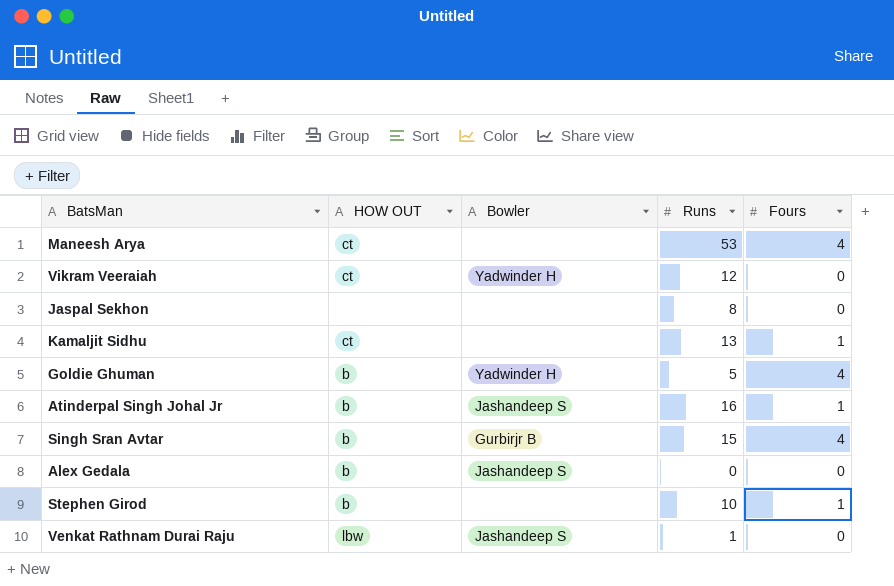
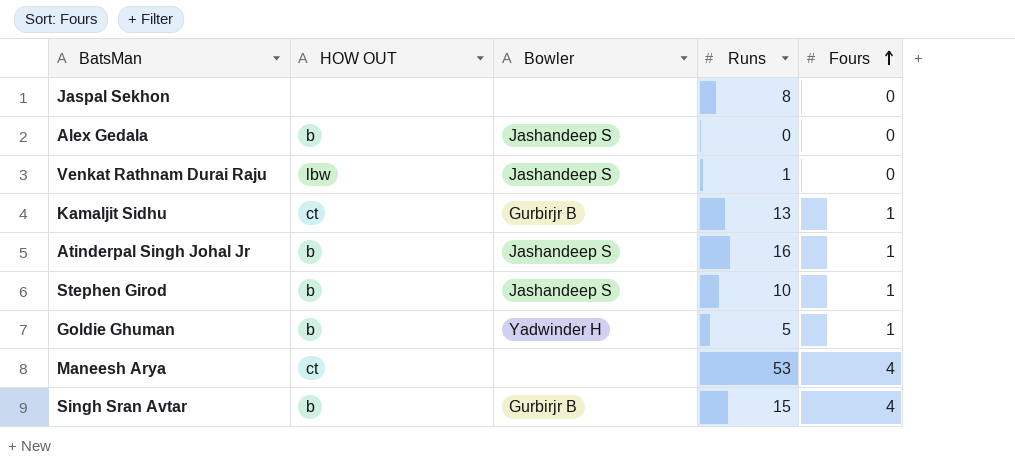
row order: none -> Fours ascending
row Vikram Veeraiah: ct | Yadwinder H | 12 | 0 -> none
Kamaljit Sidhu | Bowler: none -> Gurbirjr B
Stephen Girod | Bowler: none -> Jashandeep S
Goldie Ghuman | Fours: 4 -> 1

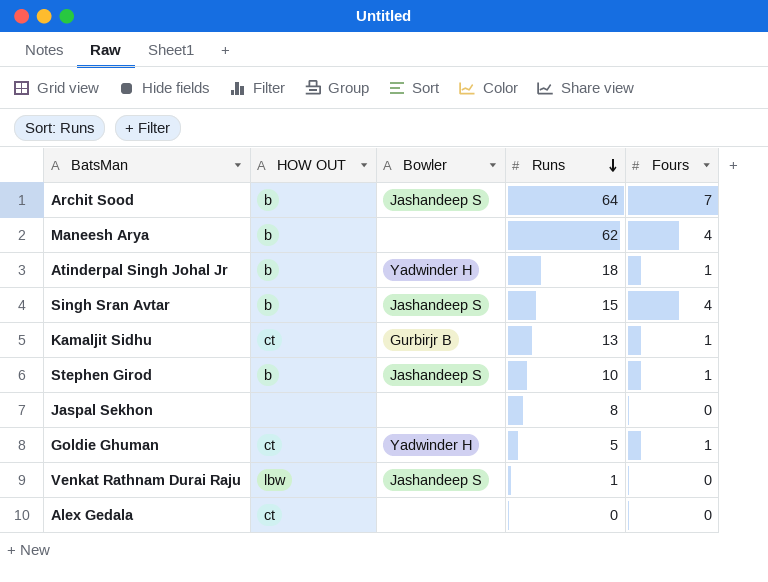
row order: Fours ascending -> Runs descending
row Archit Sood: none -> b | Jashandeep S | 64 | 7
Maneesh Arya | HOW OUT: ct -> b
Maneesh Arya | Runs: 53 -> 62
Atinderpal Singh Johal Jr | Bowler: Jashandeep S -> Yadwinder H
Atinderpal Singh Johal Jr | Runs: 16 -> 18
Singh Sran Avtar | Bowler: Gurbirjr B -> Jashandeep S
Goldie Ghuman | HOW OUT: b -> ct
Alex Gedala | HOW OUT: b -> ct
Alex Gedala | Bowler: Jashandeep S -> none

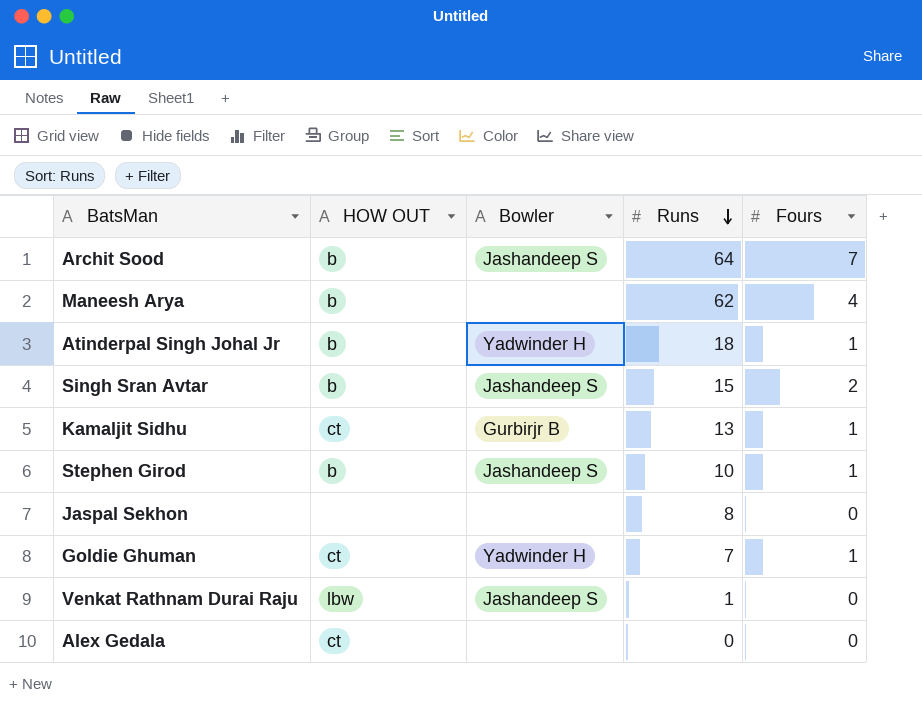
Singh Sran Avtar | Fours: 4 -> 2
Goldie Ghuman | Runs: 5 -> 7

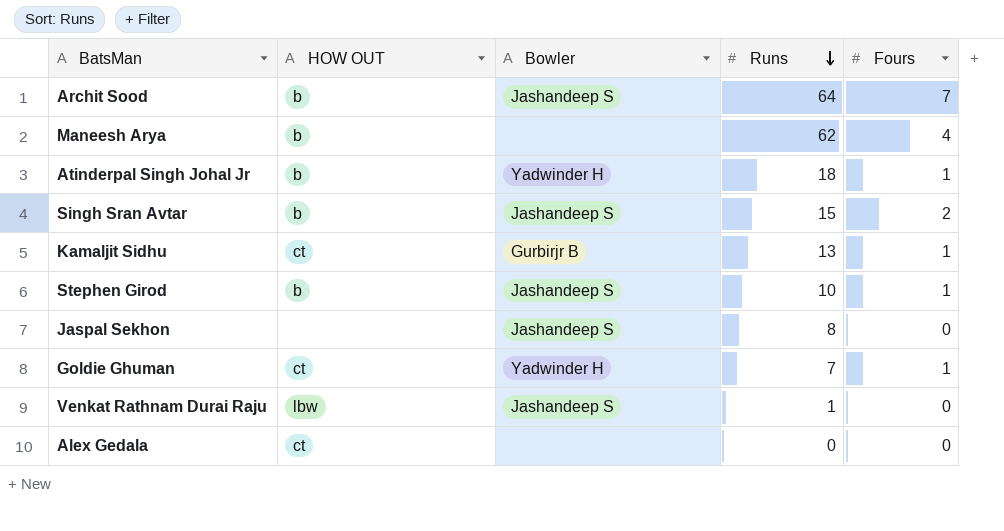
Jaspal Sekhon | Bowler: none -> Jashandeep S

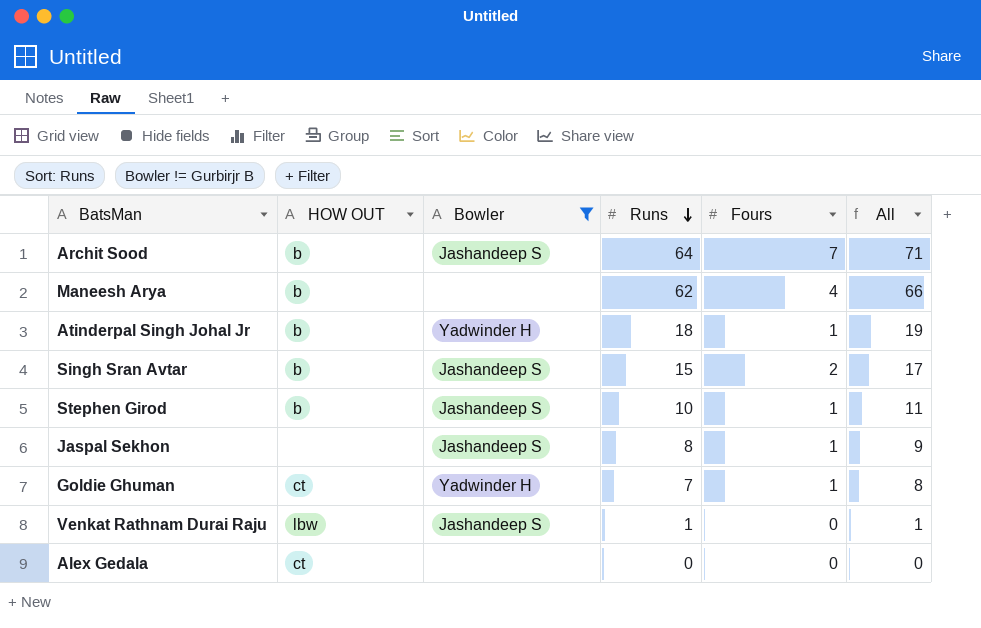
filter: none -> Bowler != Gurbirjr B
column All | formula: none -> [Runs] + [Fours]
Jaspal Sekhon | Fours: 0 -> 1

